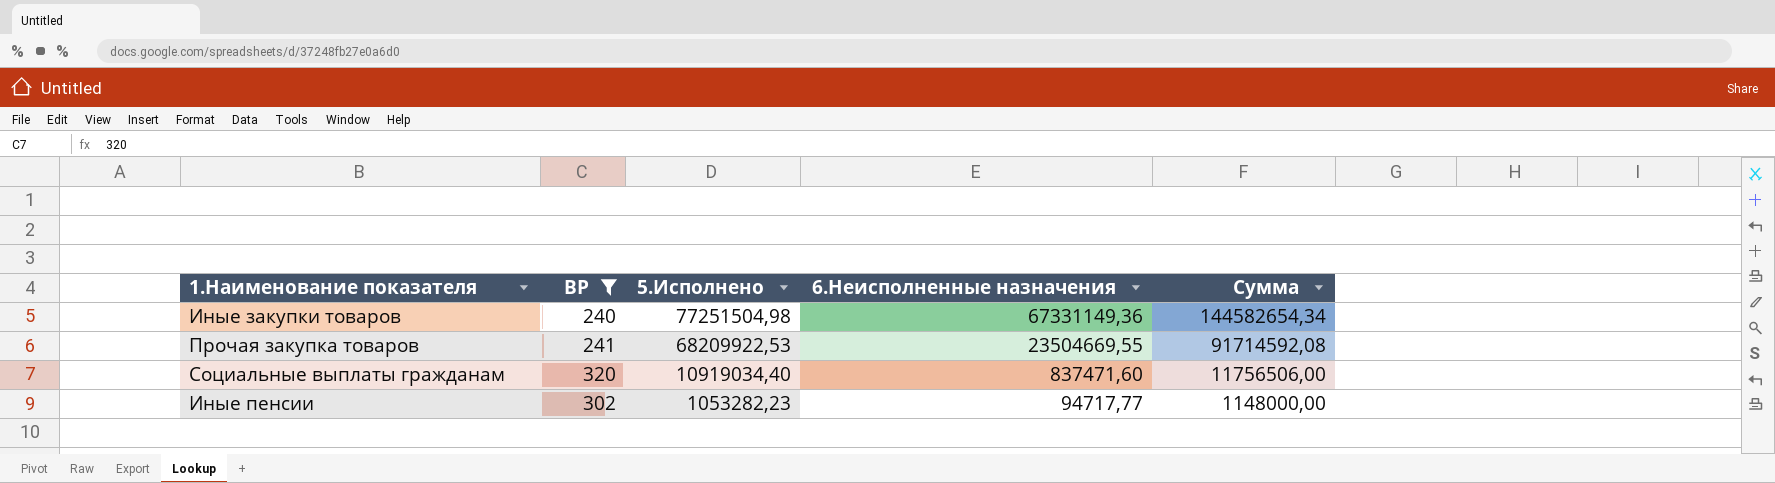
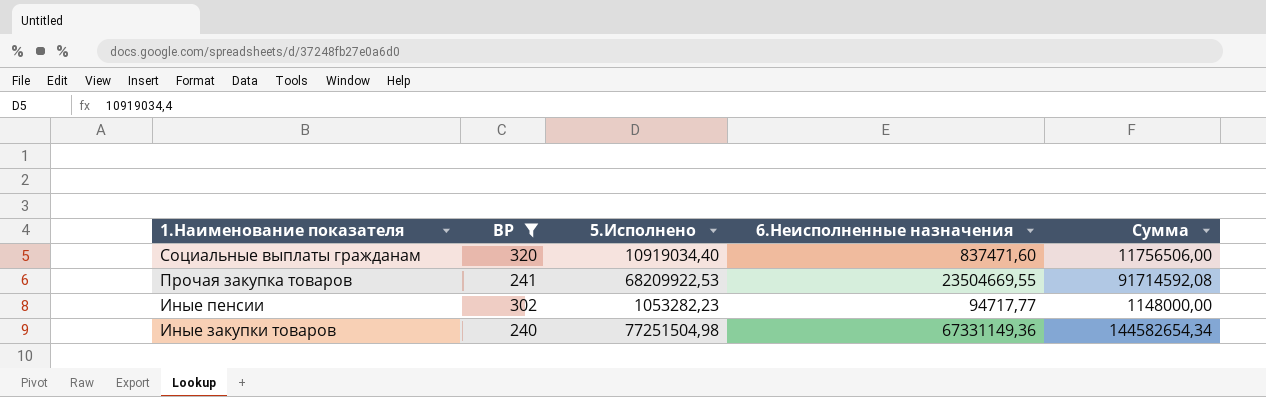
row order: 5.Исполнено descending -> 1.Наименование показателя descending

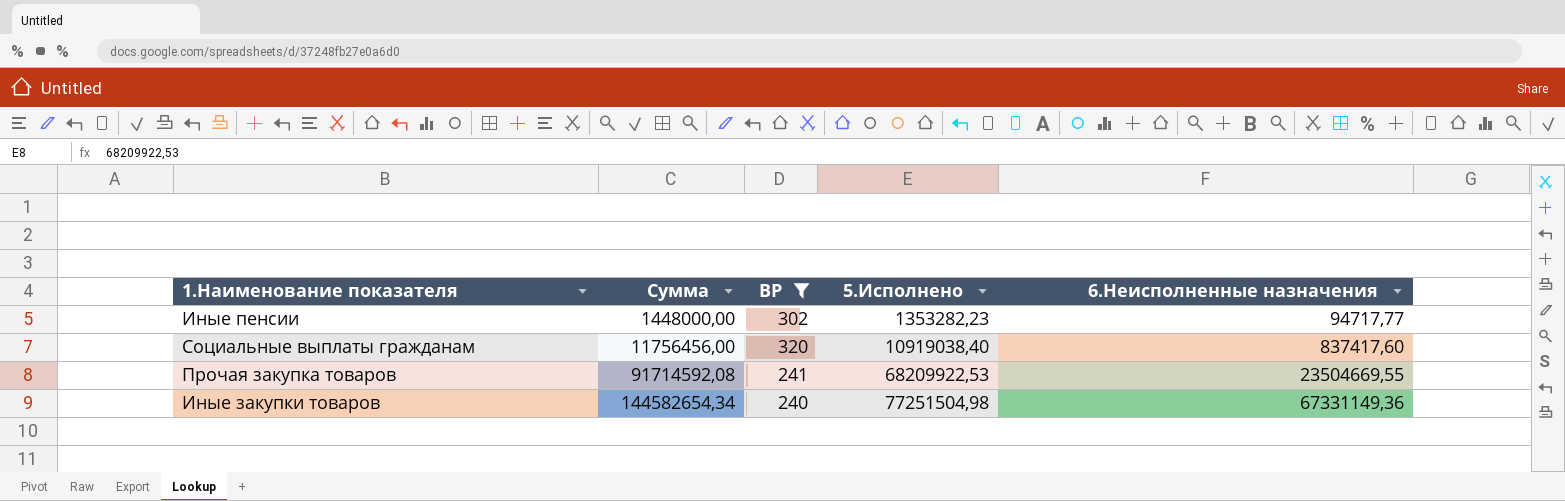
row order: 1.Наименование показателя descending -> Сумма ascending
column Сумма | position: 5 -> 2
Иные пенсии | Сумма: 1148000,00 -> 1448000,00
Иные пенсии | 5.Исполнено: 1053282,23 -> 1353282,23
Социальные выплаты гражданам | Сумма: 11756506,00 -> 11756456,00
Социальные выплаты гражданам | 5.Исполнено: 10919034,40 -> 10919038,40
Социальные выплаты гражданам | 6.Неисполненные назначения: 837471,60 -> 837417,60

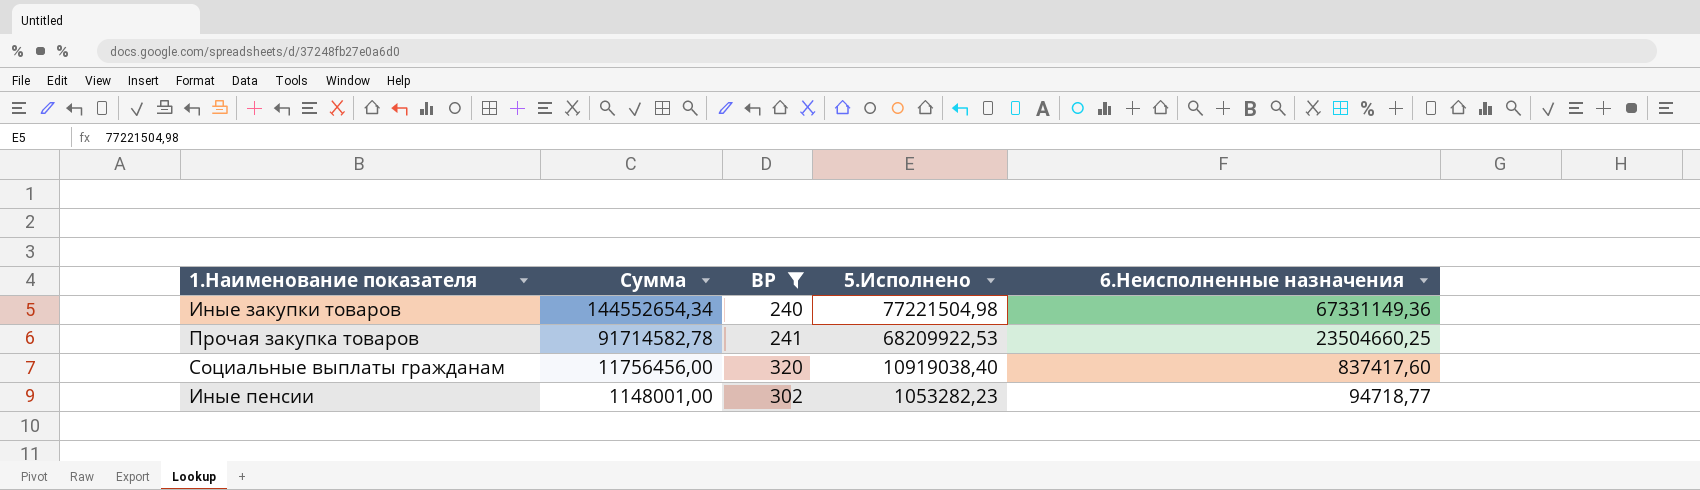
row order: Сумма ascending -> Сумма descending
Иные закупки товаров | Сумма: 144582654,34 -> 144552654,34
Иные закупки товаров | 5.Исполнено: 77251504,98 -> 77221504,98
Прочая закупка товаров | Сумма: 91714592,08 -> 91714582,78
Прочая закупка товаров | 6.Неисполненные назначения: 23504669,55 -> 23504660,25
Иные пенсии | Сумма: 1448000,00 -> 1148001,00
Иные пенсии | 5.Исполнено: 1353282,23 -> 1053282,23
Иные пенсии | 6.Неисполненные назначения: 94717,77 -> 94718,77

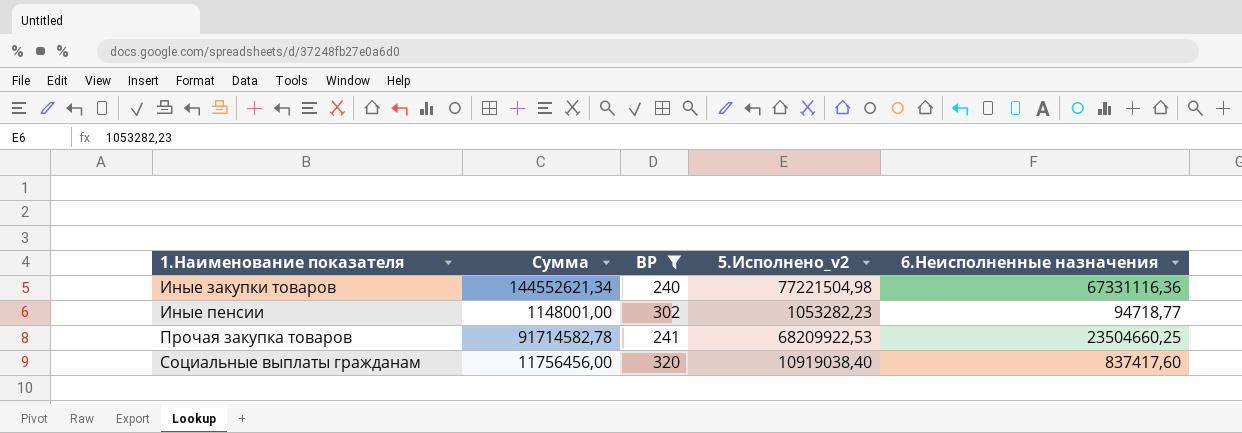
row order: Сумма descending -> 1.Наименование показателя ascending
column name: 5.Исполнено -> 5.Исполнено_v2
Иные закупки товаров | Сумма: 144552654,34 -> 144552621,34
Иные закупки товаров | 6.Неисполненные назначения: 67331149,36 -> 67331116,36

